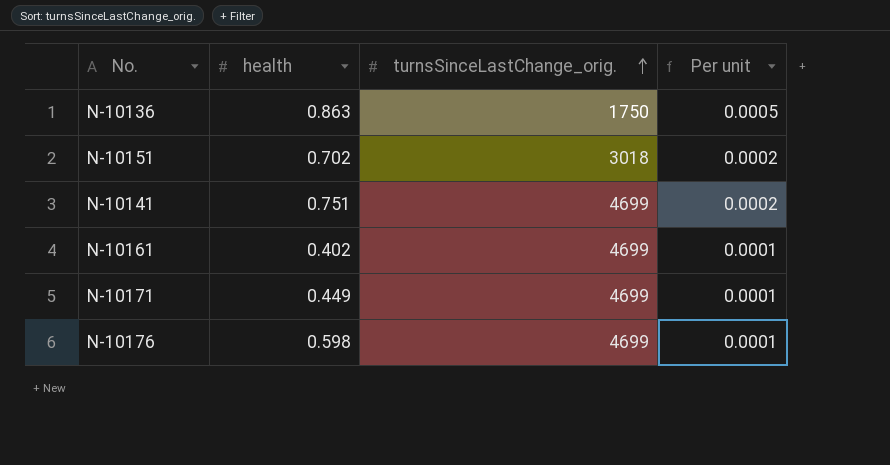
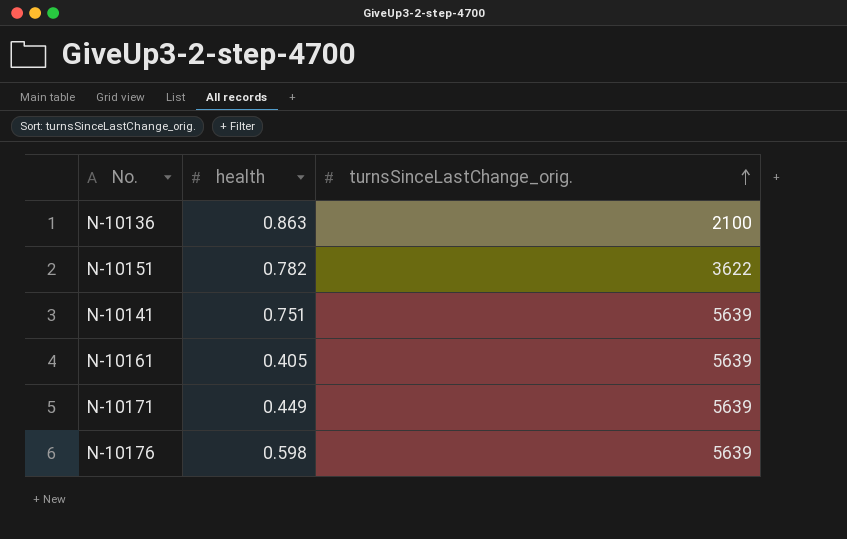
column Per unit | formula: [health] / [turnsSinceLastChange_orig.] -> none
N-10136 | turnsSinceLastChange_orig.: 1750 -> 2100
N-10151 | health: 0.702 -> 0.782
N-10151 | turnsSinceLastChange_orig.: 3018 -> 3622
N-10141 | turnsSinceLastChange_orig.: 4699 -> 5639
N-10161 | health: 0.402 -> 0.405
N-10161 | turnsSinceLastChange_orig.: 4699 -> 5639
N-10171 | turnsSinceLastChange_orig.: 4699 -> 5639
N-10176 | turnsSinceLastChange_orig.: 4699 -> 5639

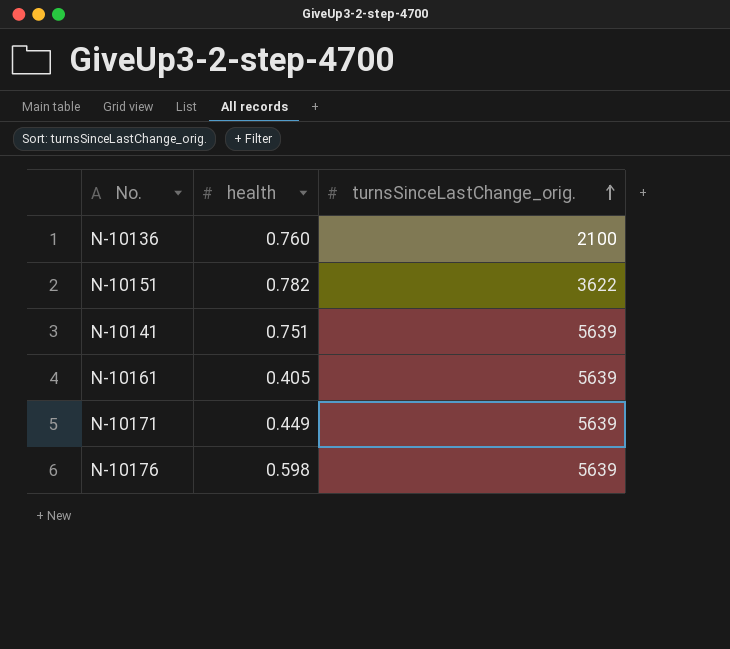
N-10136 | health: 0.863 -> 0.760

